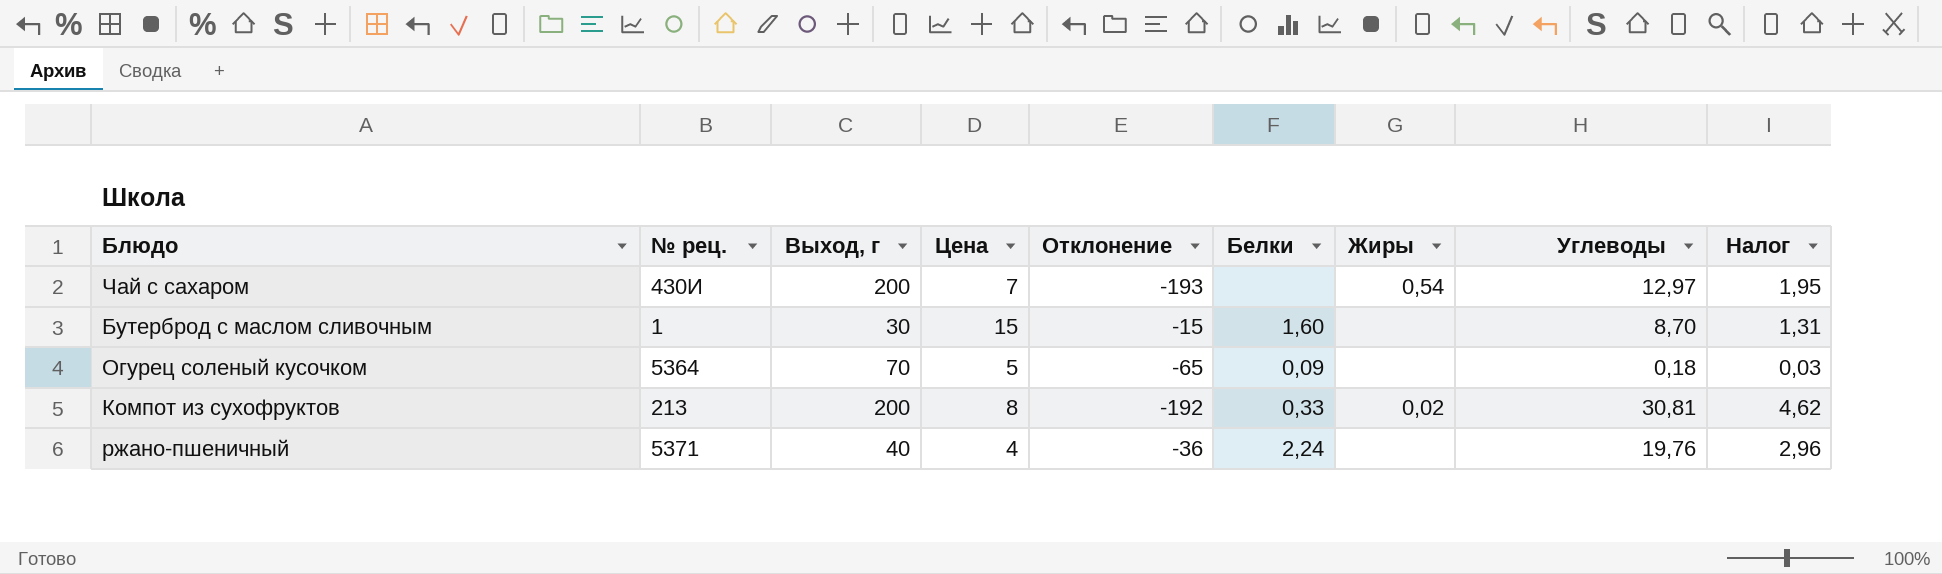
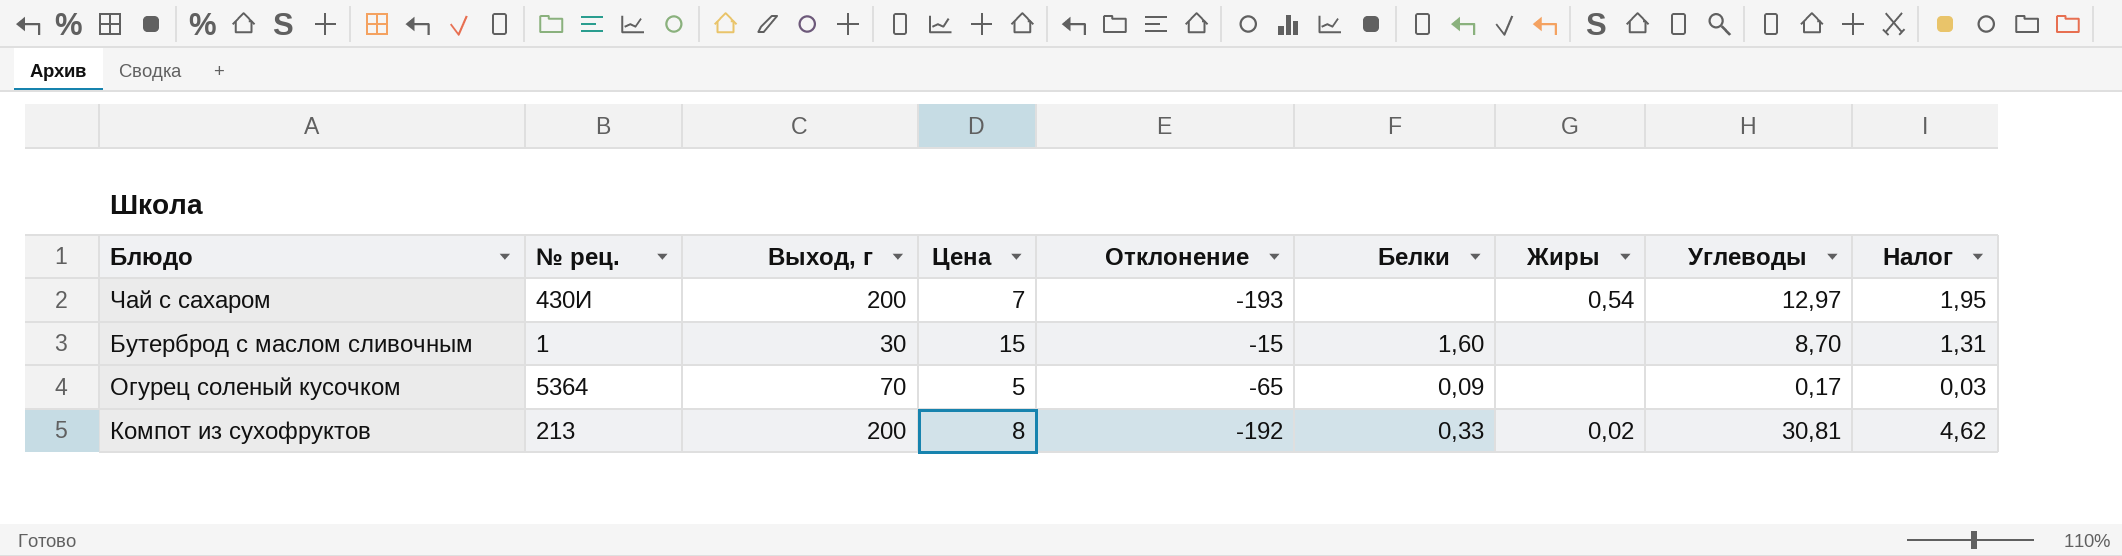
row ржано-пшеничный: 5371 | 40 | 4 | -36 | 2,24 | none | 19,76 | 2,96 -> none
Огурец соленый кусочком | Углеводы: 0,18 -> 0,17

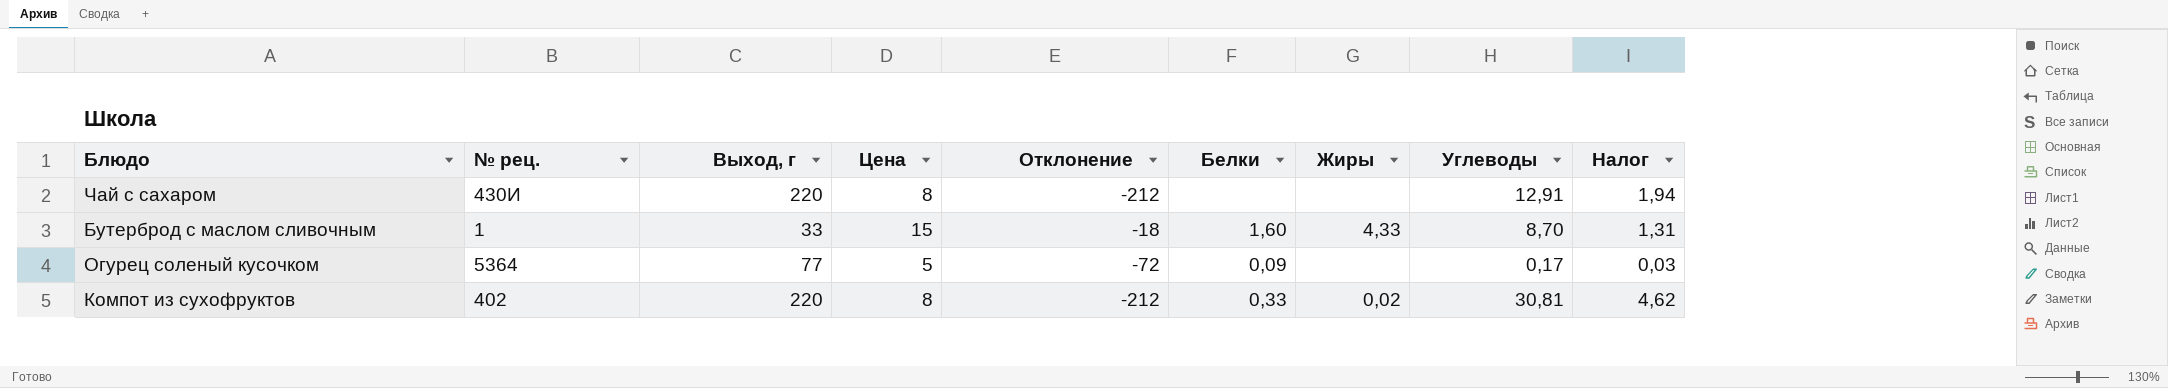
Чай с сахаром | Выход, г: 200 -> 220
Чай с сахаром | Цена: 7 -> 8
Чай с сахаром | Отклонение: -193 -> -212
Чай с сахаром | Жиры: 0,54 -> none
Чай с сахаром | Углеводы: 12,97 -> 12,91
Чай с сахаром | Налог: 1,95 -> 1,94
Бутерброд с маслом сливочным | Выход, г: 30 -> 33
Бутерброд с маслом сливочным | Отклонение: -15 -> -18
Бутерброд с маслом сливочным | Жиры: none -> 4,33
Огурец соленый кусочком | Выход, г: 70 -> 77
Огурец соленый кусочком | Отклонение: -65 -> -72
Компот из сухофруктов | № рец.: 213 -> 402
Компот из сухофруктов | Выход, г: 200 -> 220
Компот из сухофруктов | Отклонение: -192 -> -212

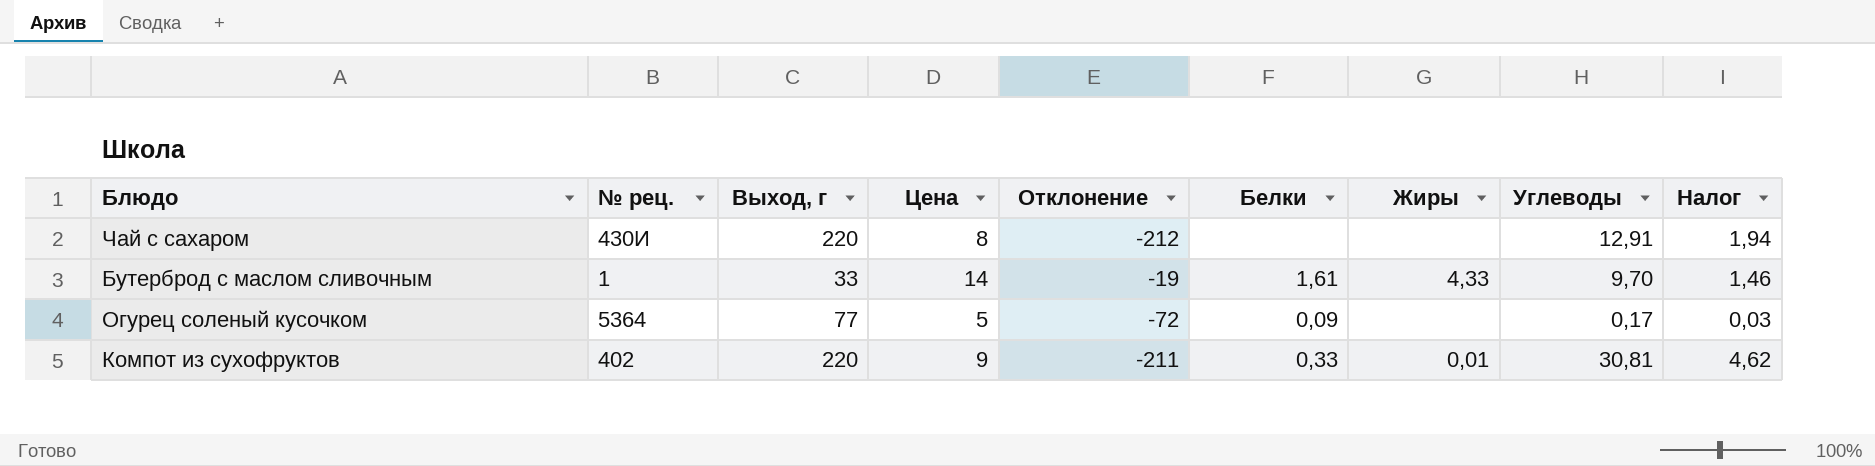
Бутерброд с маслом сливочным | Цена: 15 -> 14
Бутерброд с маслом сливочным | Отклонение: -18 -> -19
Бутерброд с маслом сливочным | Белки: 1,60 -> 1,61
Бутерброд с маслом сливочным | Углеводы: 8,70 -> 9,70
Бутерброд с маслом сливочным | Налог: 1,31 -> 1,46
Компот из сухофруктов | Цена: 8 -> 9
Компот из сухофруктов | Отклонение: -212 -> -211
Компот из сухофруктов | Жиры: 0,02 -> 0,01

